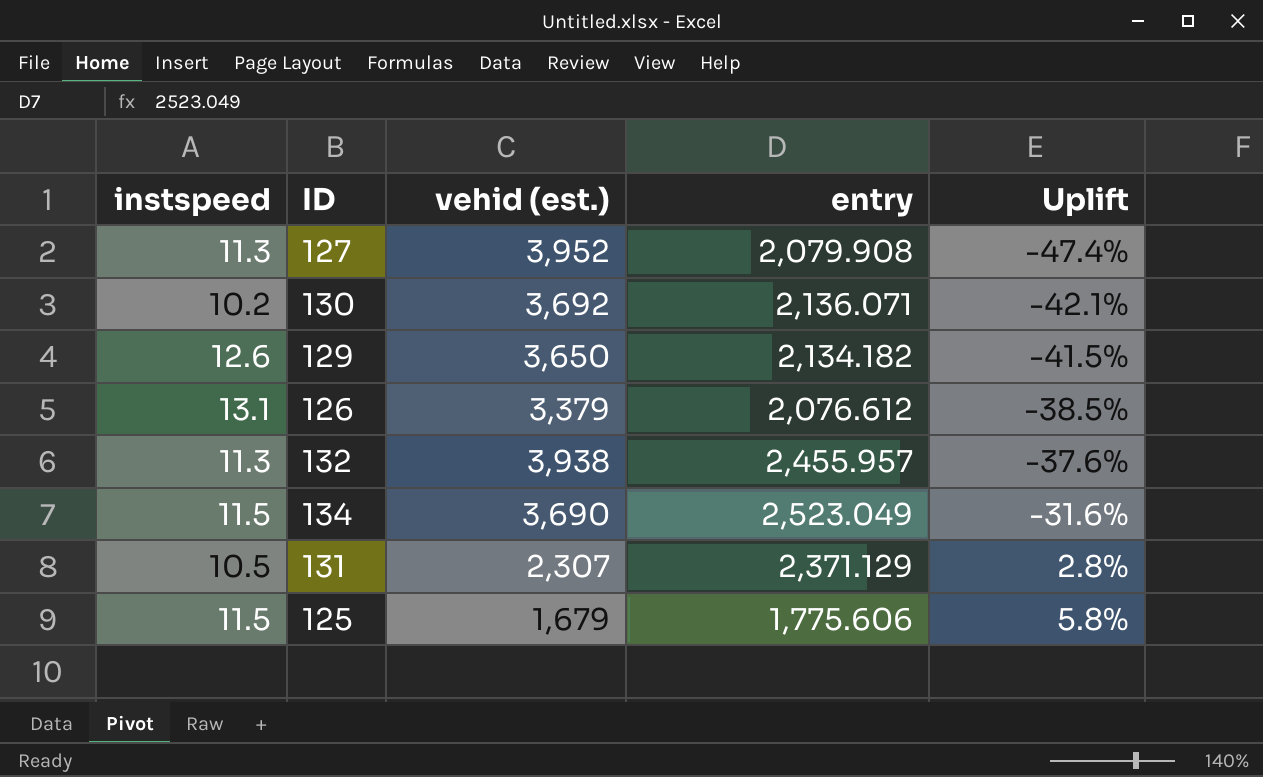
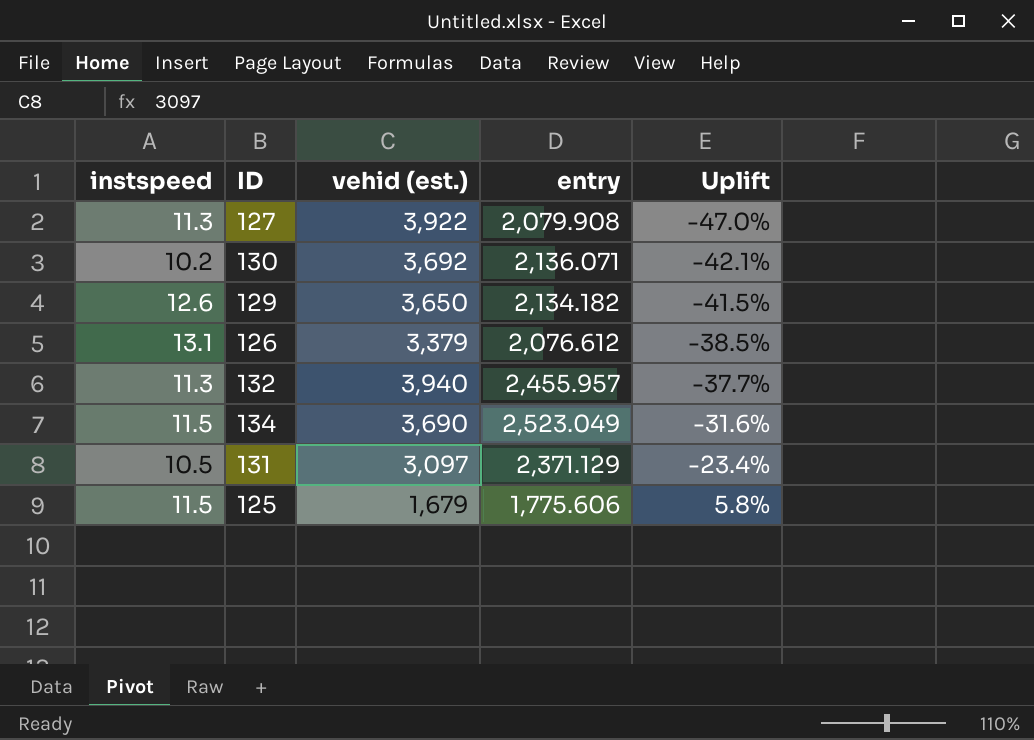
127 | vehid (est.): 3,952 -> 3,922
127 | Uplift: -47.4% -> -47.0%
132 | vehid (est.): 3,938 -> 3,940
132 | Uplift: -37.6% -> -37.7%
131 | vehid (est.): 2,307 -> 3,097
131 | Uplift: 2.8% -> -23.4%

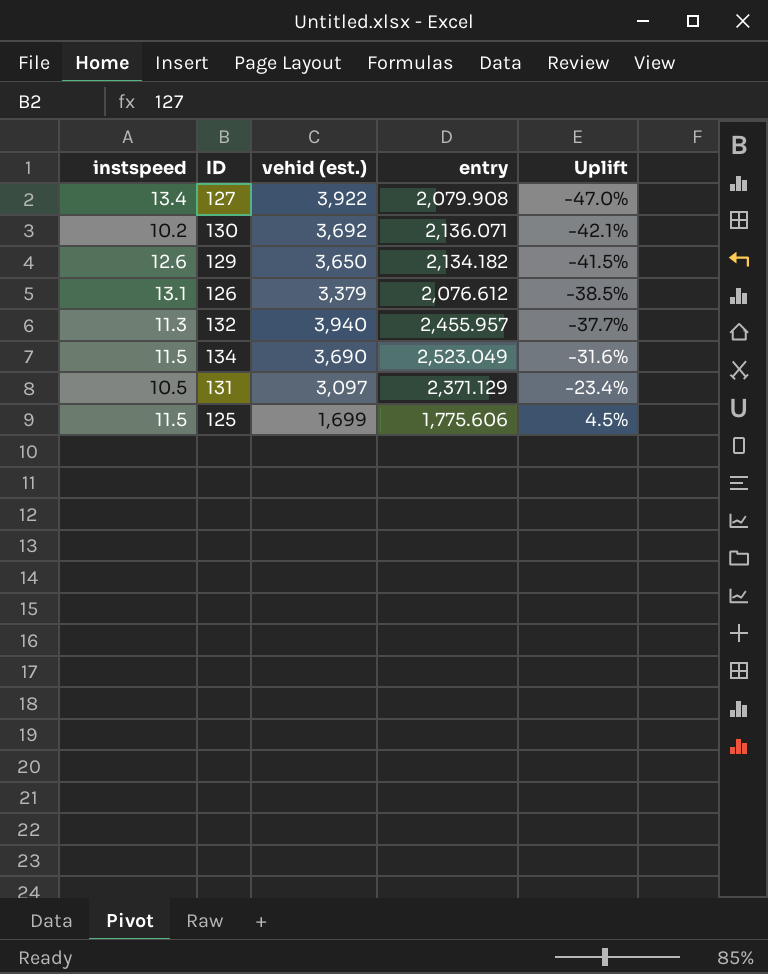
127 | instspeed: 11.3 -> 13.4
125 | vehid (est.): 1,679 -> 1,699
125 | Uplift: 5.8% -> 4.5%

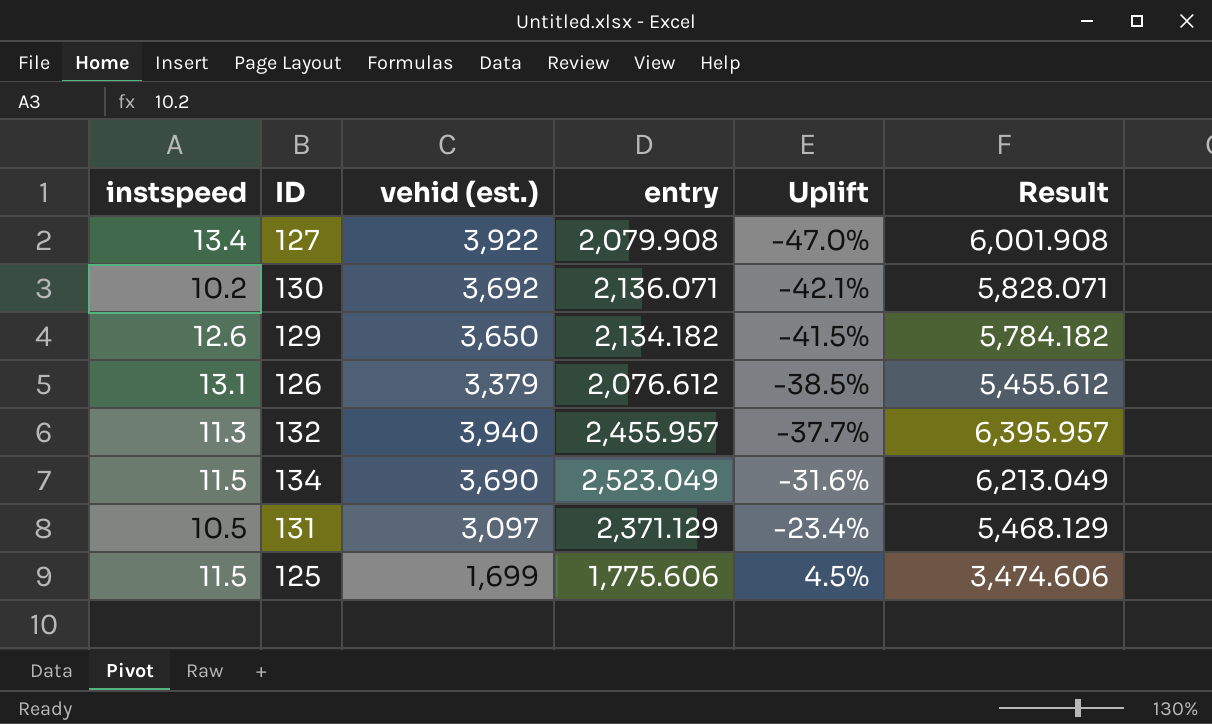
column Result | formula: none -> [vehid (est.)] + [entry]

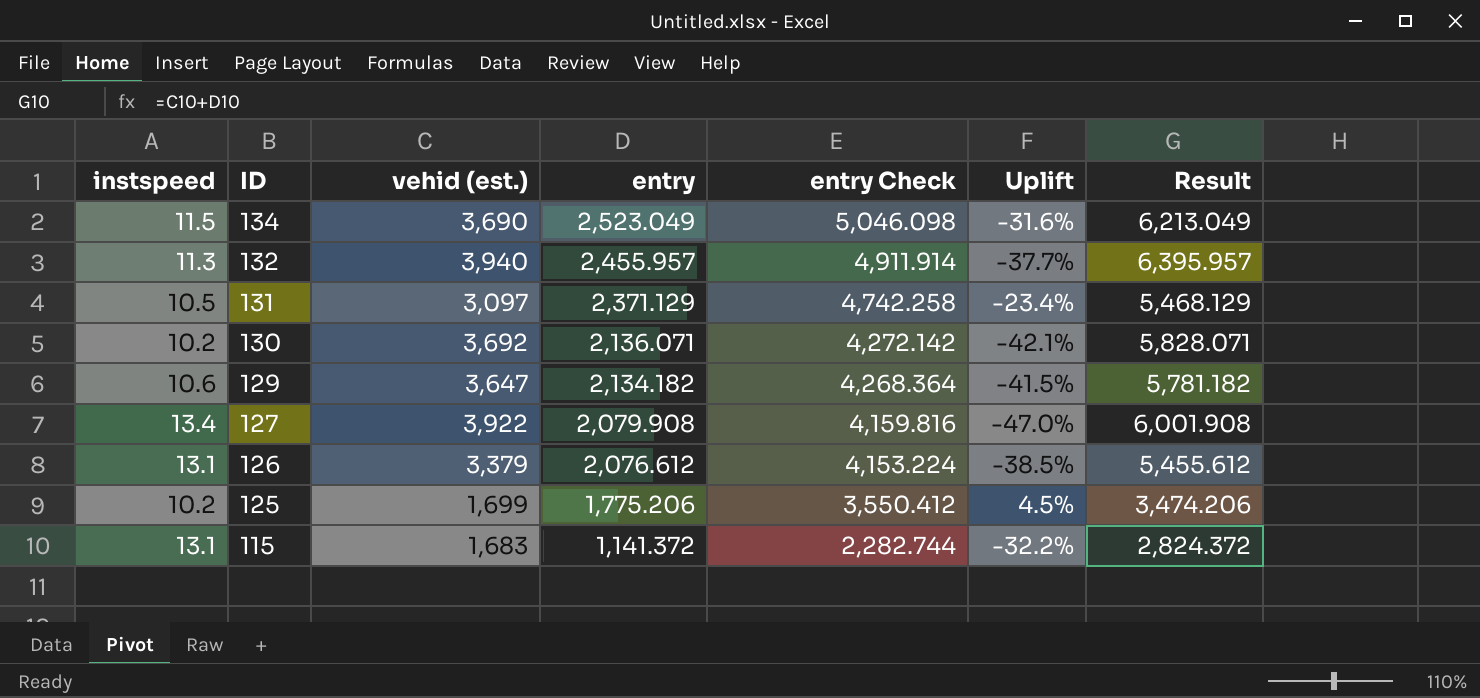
row order: Uplift ascending -> ID descending
column entry Check | formula: none -> [entry] * 2
129 | instspeed: 12.6 -> 10.6
129 | vehid (est.): 3,650 -> 3,647
129 | Result: 5,784.182 -> 5,781.182
125 | instspeed: 11.5 -> 10.2
125 | entry: 1,775.606 -> 1,775.206
125 | Result: 3,474.606 -> 3,474.206
row 115: none -> 13.1 | 1,683 | 1,141.372 | 2,282.744 | -32.2% | 2,824.372

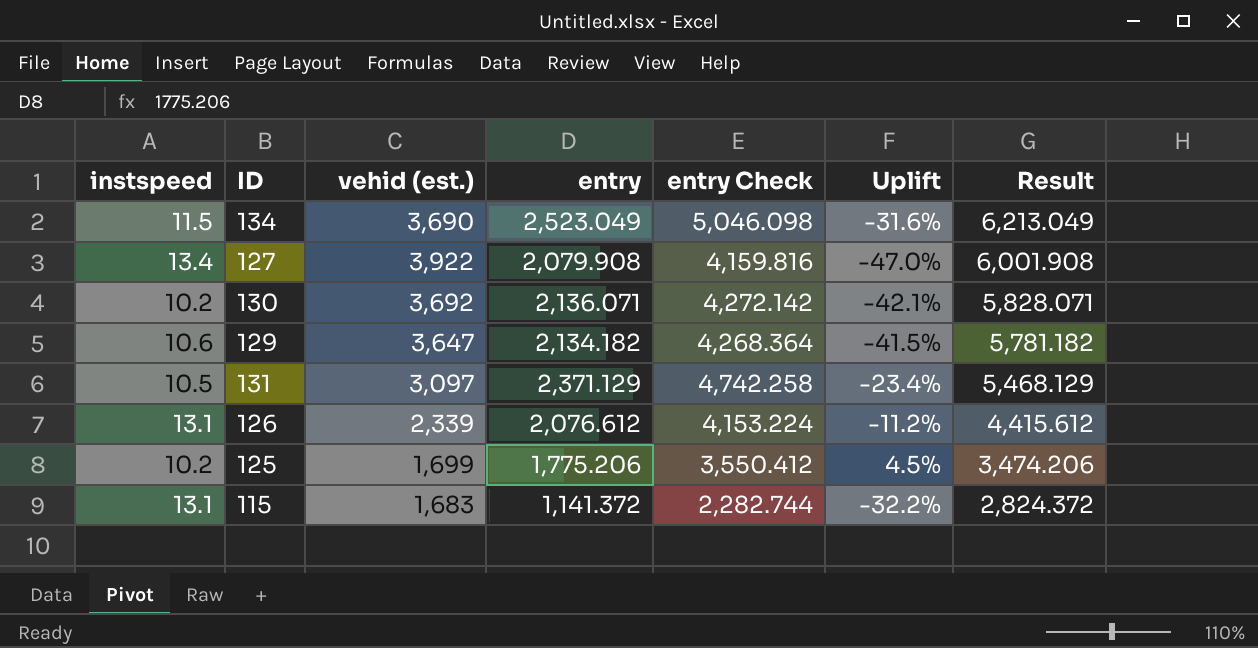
row order: ID descending -> Result descending
row 132: 11.3 | 3,940 | 2,455.957 | 4,911.914 | -37.7% | 6,395.957 -> none
126 | vehid (est.): 3,379 -> 2,339
126 | Uplift: -38.5% -> -11.2%
126 | Result: 5,455.612 -> 4,415.612

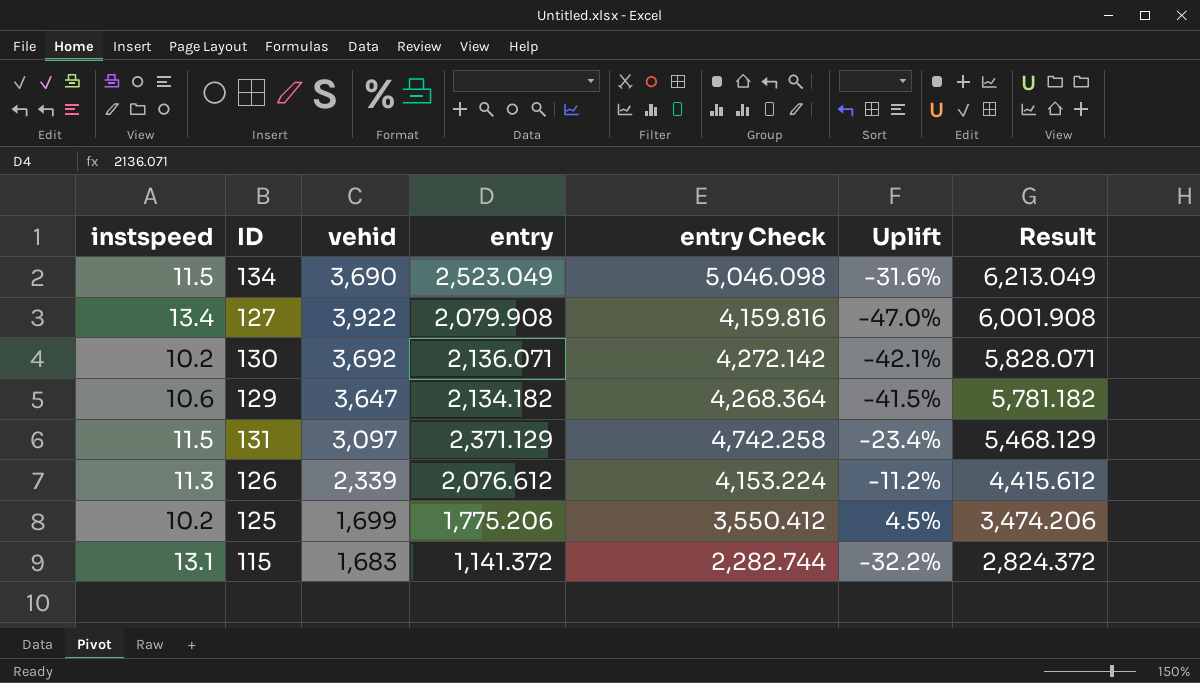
column name: vehid (est.) -> vehid
131 | instspeed: 10.5 -> 11.5
126 | instspeed: 13.1 -> 11.3

